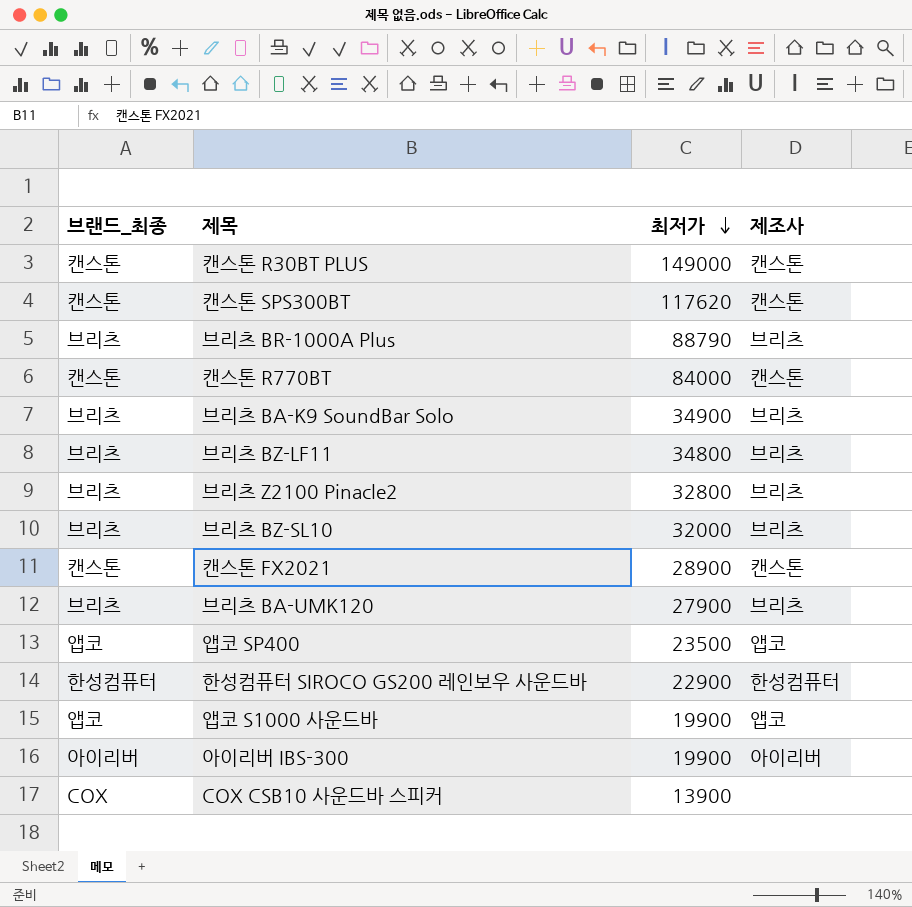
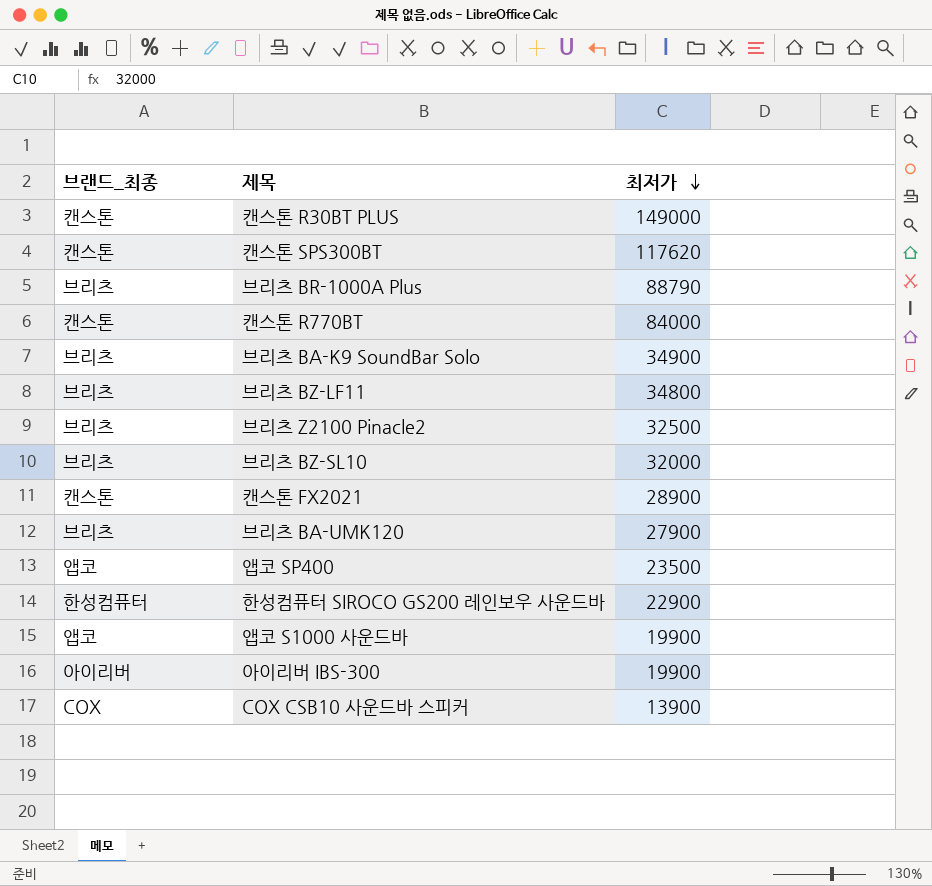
column 제조사 | position: 4 -> none
브리츠 Z2100 Pinacle2 | 최저가: 32800 -> 32500

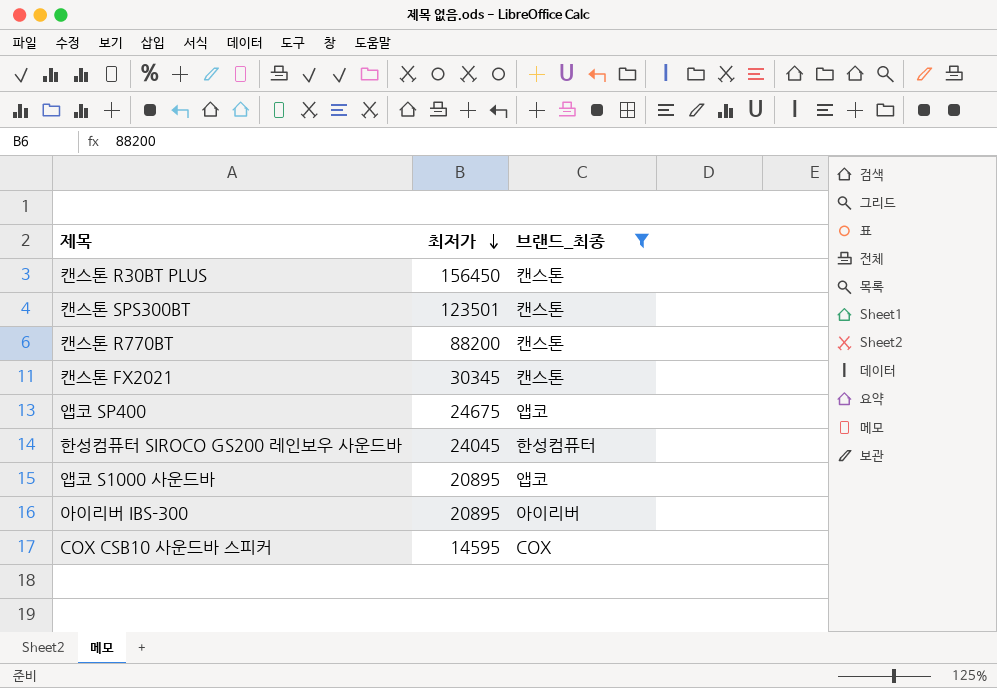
filter: none -> 브랜드_최종 != 브리츠
column 브랜드_최종 | position: 1 -> 3
캔스톤 R30BT PLUS | 최저가: 149000 -> 156450
캔스톤 SPS300BT | 최저가: 117620 -> 123501
캔스톤 R770BT | 최저가: 84000 -> 88200
캔스톤 FX2021 | 최저가: 28900 -> 30345
앱코 SP400 | 최저가: 23500 -> 24675
한성컴퓨터 SIROCO GS200 레인보우 사운드바 | 최저가: 22900 -> 24045
앱코 S1000 사운드바 | 최저가: 19900 -> 20895
아이리버 IBS-300 | 최저가: 19900 -> 20895
COX CSB10 사운드바 스피커 | 최저가: 13900 -> 14595

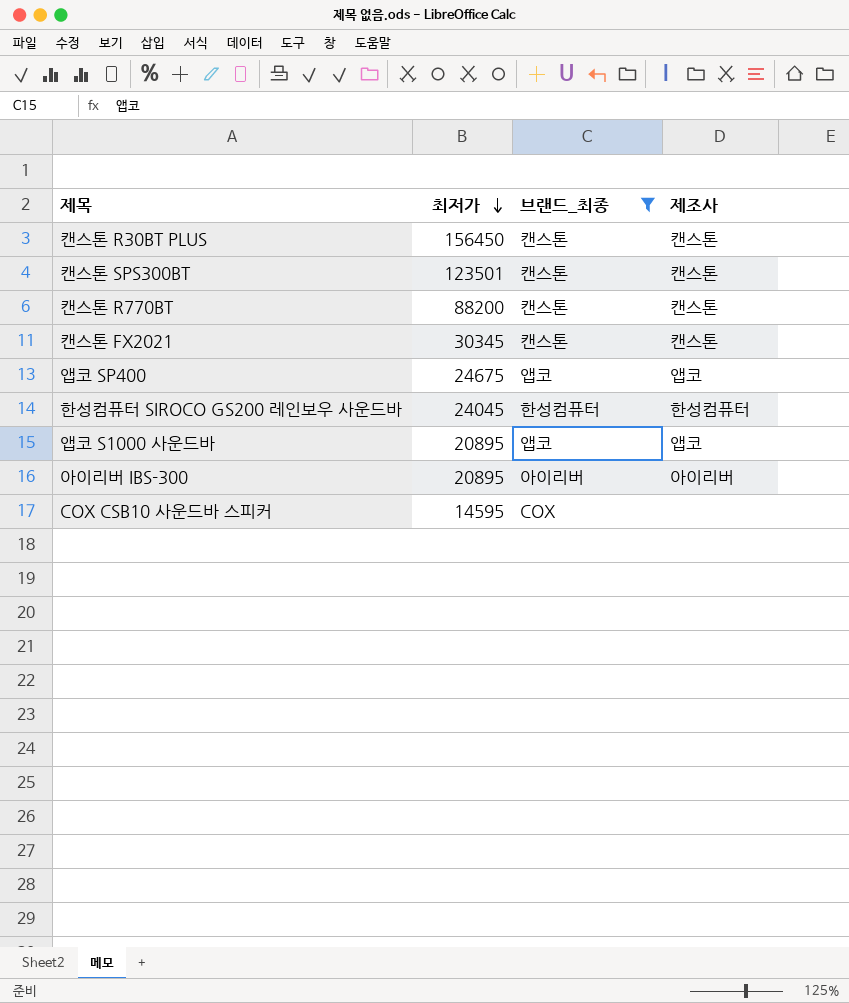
column 제조사 | position: none -> 4

